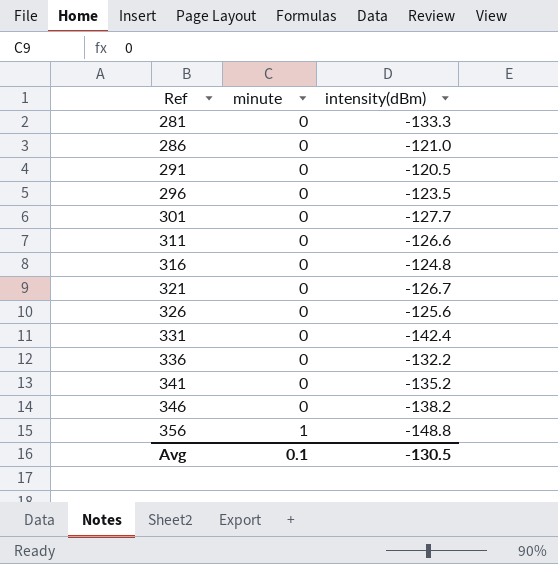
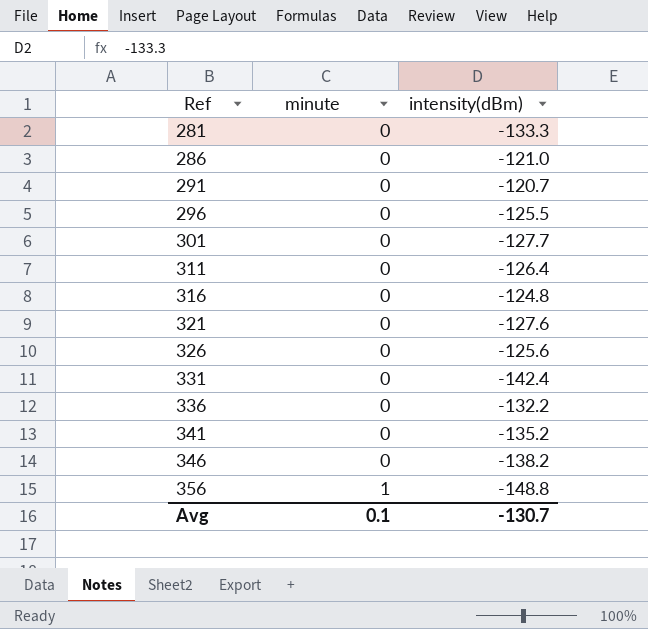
291 | intensity(dBm): -120.5 -> -120.7
296 | intensity(dBm): -123.5 -> -125.5
311 | intensity(dBm): -126.6 -> -126.4
321 | intensity(dBm): -126.7 -> -127.6
Avg | intensity(dBm): -130.5 -> -130.7

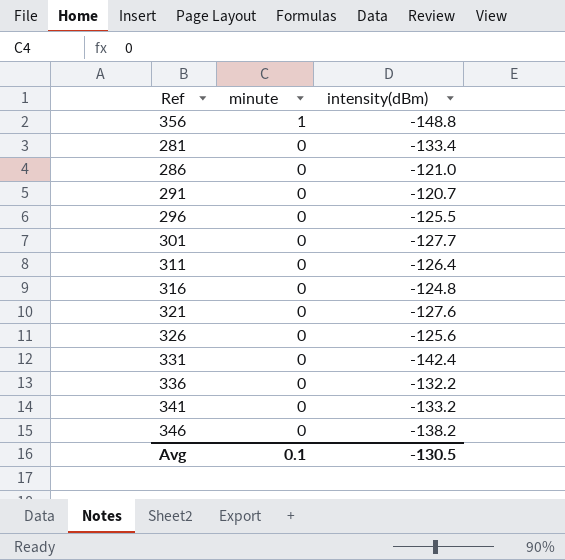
row order: Ref ascending -> minute descending
281 | intensity(dBm): -133.3 -> -133.4
341 | intensity(dBm): -135.2 -> -133.2
Avg | intensity(dBm): -130.7 -> -130.5

